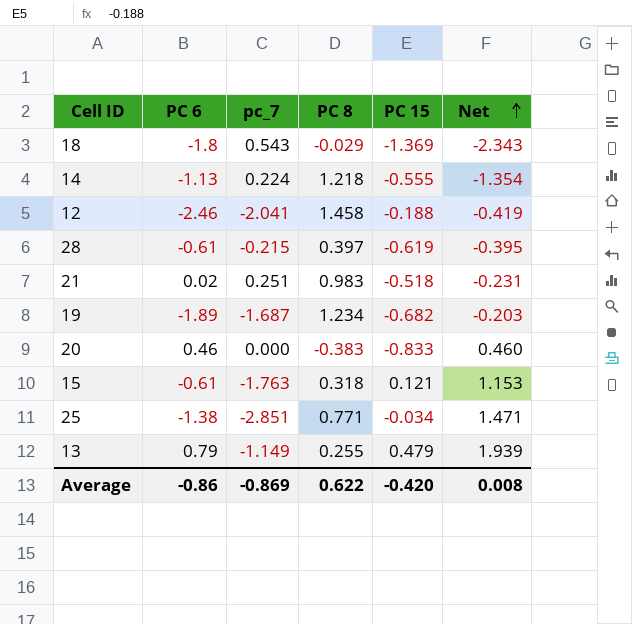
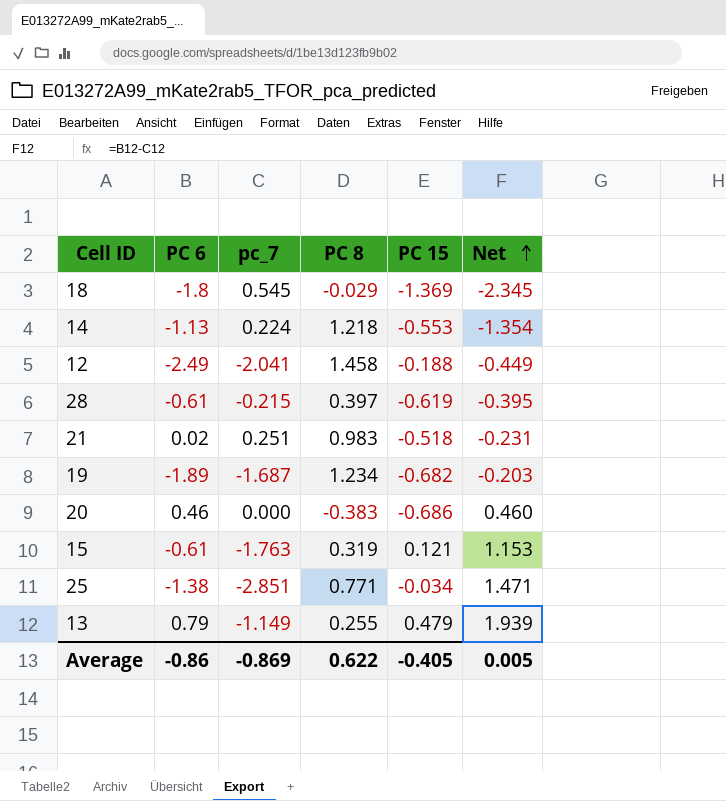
18 | pc_7: 0.543 -> 0.545
18 | Net: -2.343 -> -2.345
14 | PC 15: -0.555 -> -0.553
12 | PC 6: -2.46 -> -2.49
12 | Net: -0.419 -> -0.449
20 | PC 15: -0.833 -> -0.686
15 | PC 8: 0.318 -> 0.319
Average | PC 15: -0.420 -> -0.405
Average | Net: 0.008 -> 0.005

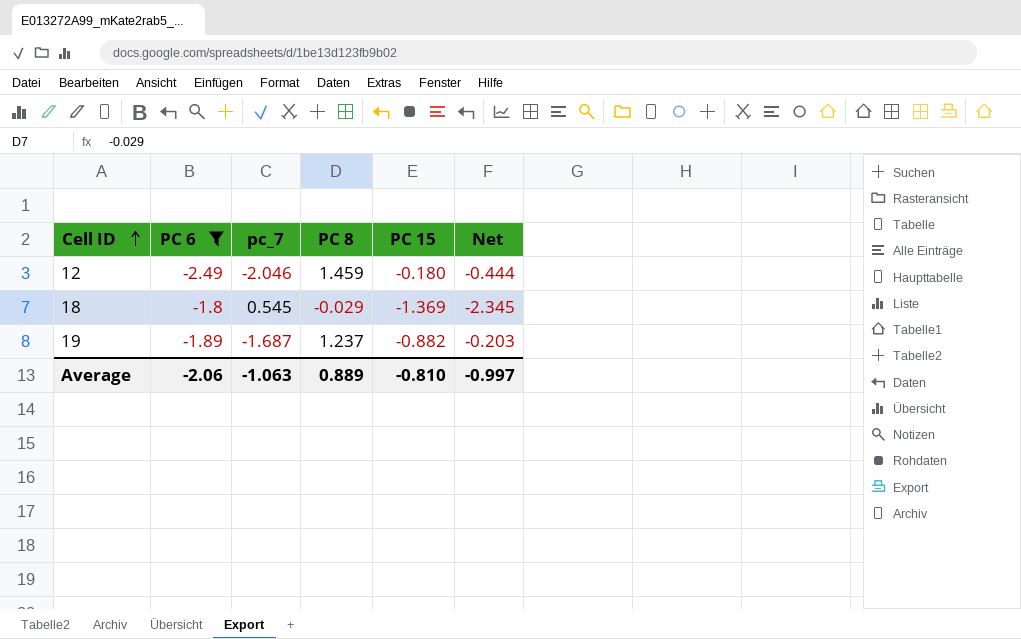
filter: none -> PC 6 <= -1.8
row order: Net ascending -> Cell ID ascending
12 | pc_7: -2.041 -> -2.046
12 | PC 8: 1.458 -> 1.459
12 | PC 15: -0.188 -> -0.180
12 | Net: -0.449 -> -0.444
19 | PC 8: 1.234 -> 1.237
19 | PC 15: -0.682 -> -0.882
Average | PC 6: -0.86 -> -2.06
Average | pc_7: -0.869 -> -1.063
Average | PC 8: 0.622 -> 0.889
Average | PC 15: -0.405 -> -0.810
Average | Net: 0.005 -> -0.997

